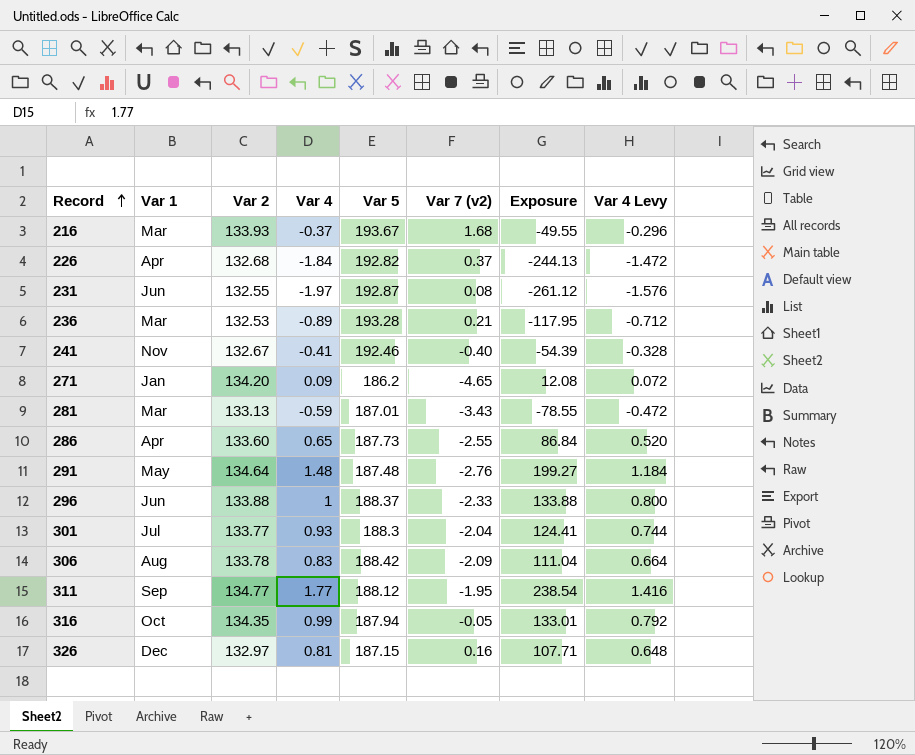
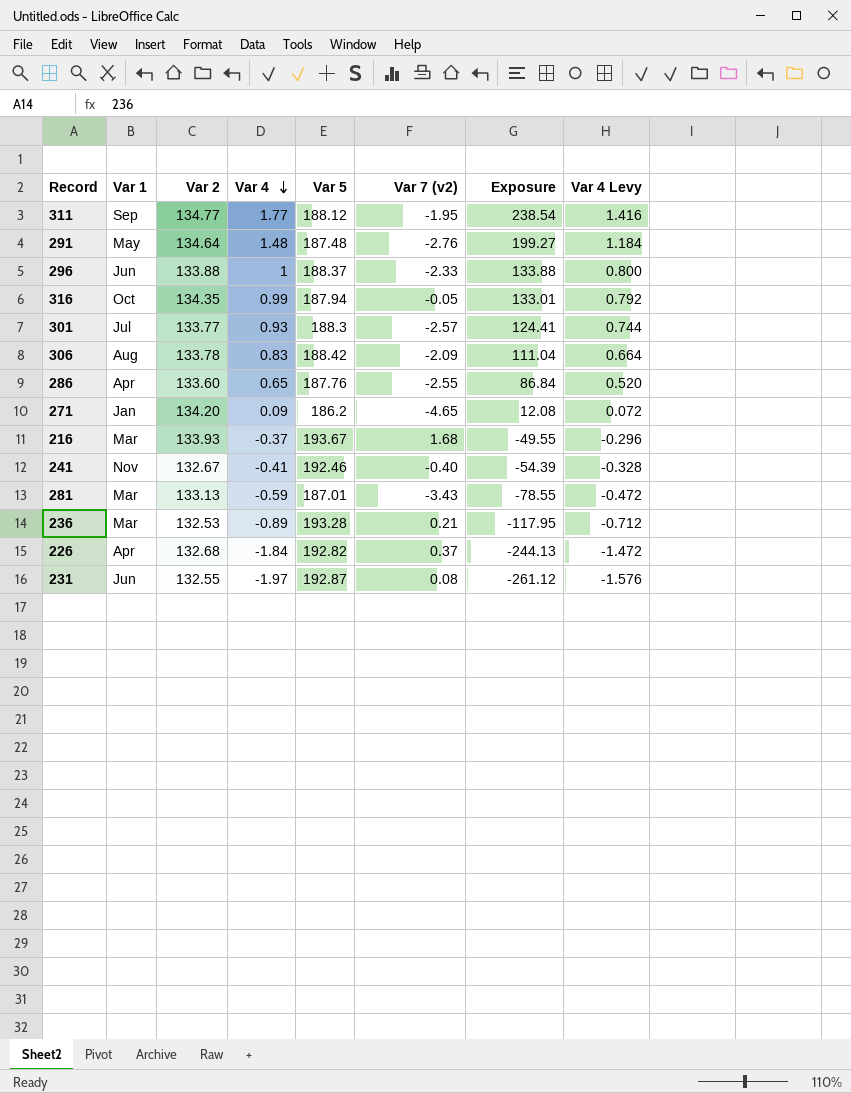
row order: Record ascending -> Var 4 descending
row 326: Dec | 132.97 | 0.81 | 187.15 | 0.16 | 107.71 | 0.648 -> none
301 | Var 7 (v2): -2.04 -> -2.57
286 | Var 5: 187.73 -> 187.76

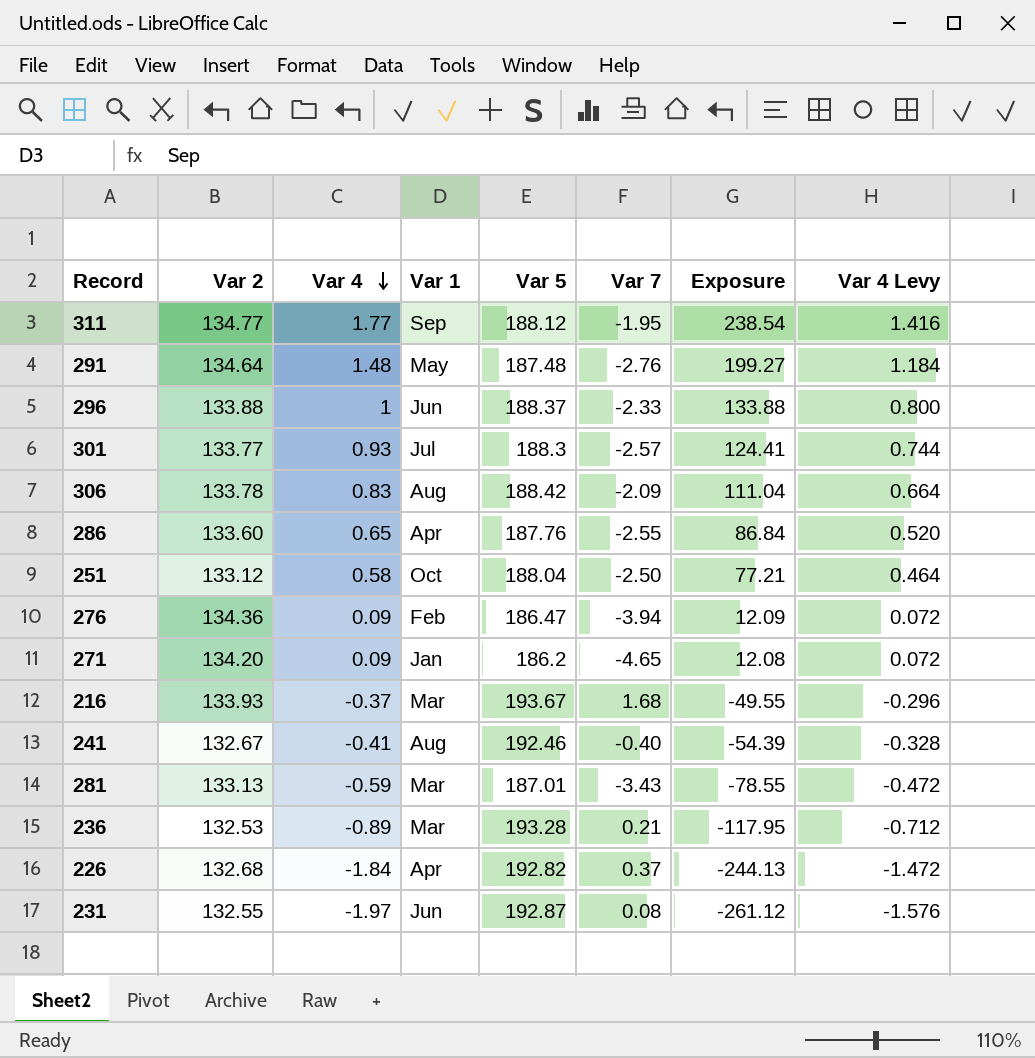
column Var 1 | position: 2 -> 4
column name: Var 7 (v2) -> Var 7
row 316: Oct | 134.35 | 0.99 | 187.94 | -0.05 | 133.01 | 0.792 -> none
row 251: none -> 133.12 | 0.58 | Oct | 188.04 | -2.50 | 77.21 | 0.464
row 276: none -> 134.36 | 0.09 | Feb | 186.47 | -3.94 | 12.09 | 0.072
241 | Var 1: Nov -> Aug

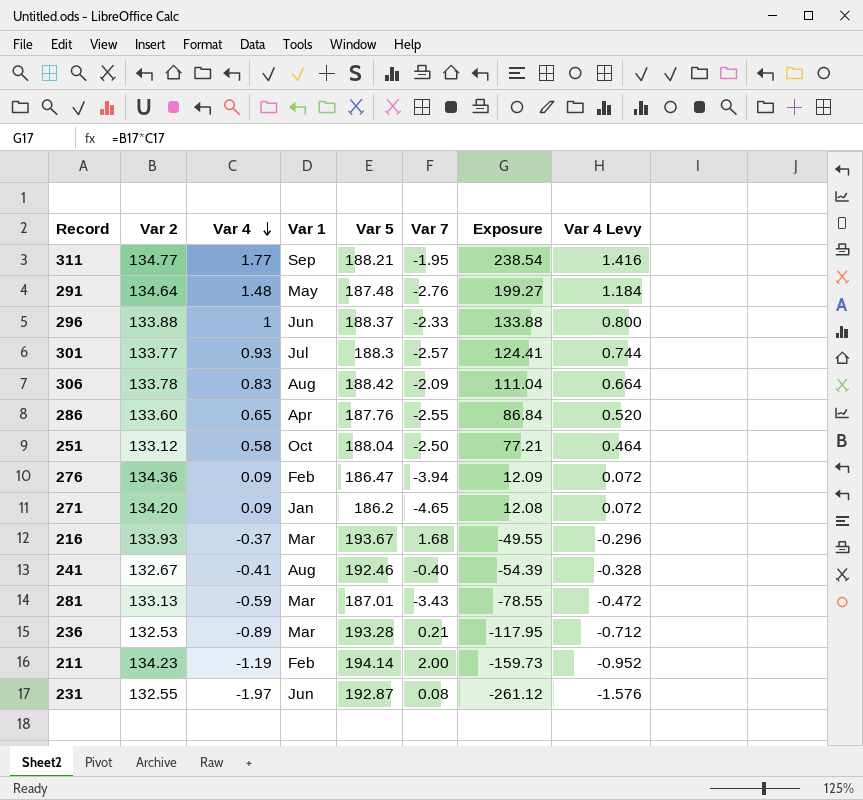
row 226: 132.68 | -1.84 | Apr | 192.82 | 0.37 | -244.13 | -1.472 -> none
311 | Var 5: 188.12 -> 188.21
row 211: none -> 134.23 | -1.19 | Feb | 194.14 | 2.00 | -159.73 | -0.952

